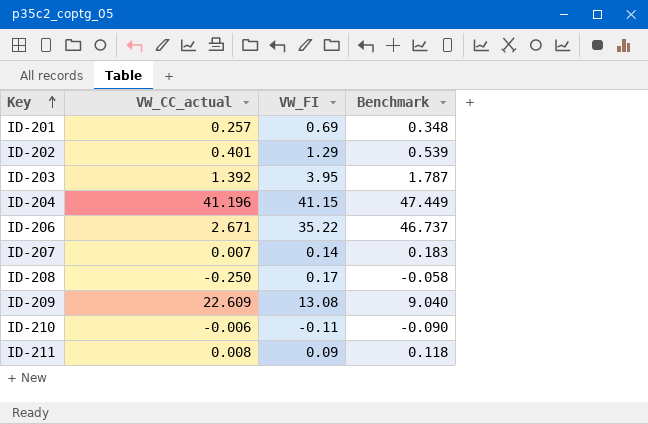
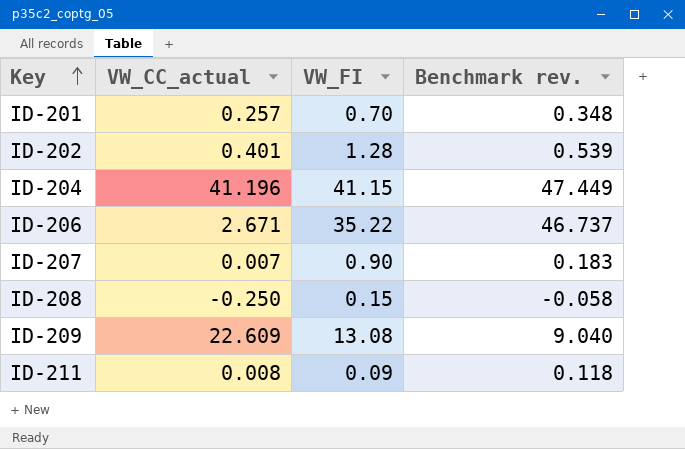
column name: Benchmark -> Benchmark rev.
row ID-203: 1.392 | 3.95 | 1.787 -> none
row ID-210: -0.006 | -0.11 | -0.090 -> none
ID-201 | VW_FI: 0.69 -> 0.70
ID-202 | VW_FI: 1.29 -> 1.28
ID-207 | VW_FI: 0.14 -> 0.90
ID-208 | VW_FI: 0.17 -> 0.15

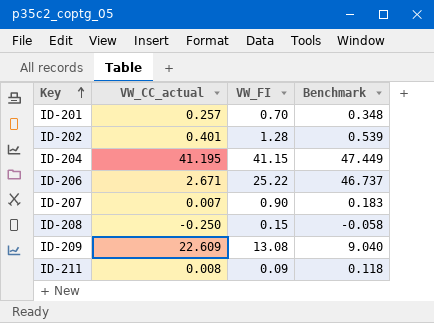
column name: Benchmark rev. -> Benchmark
ID-204 | VW_CC_actual: 41.196 -> 41.195
ID-206 | VW_FI: 35.22 -> 25.22

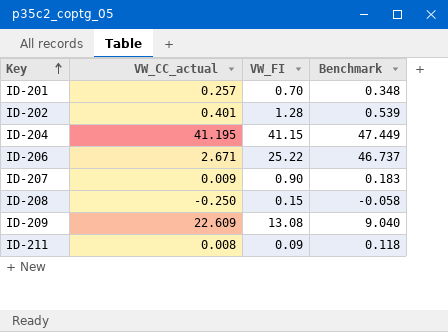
ID-207 | VW_CC_actual: 0.007 -> 0.009

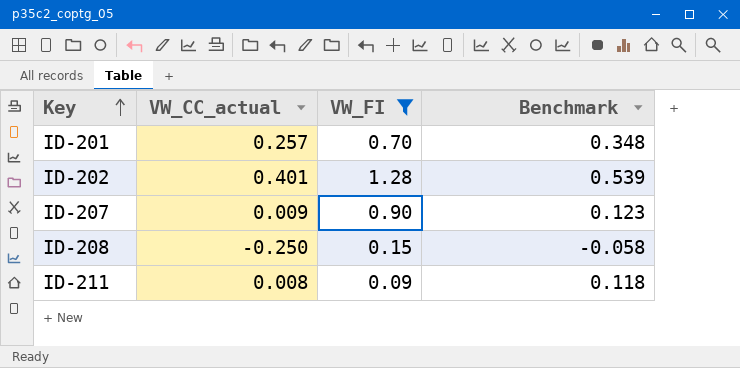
filter: none -> VW_FI <= 1.28
ID-207 | Benchmark: 0.183 -> 0.123

